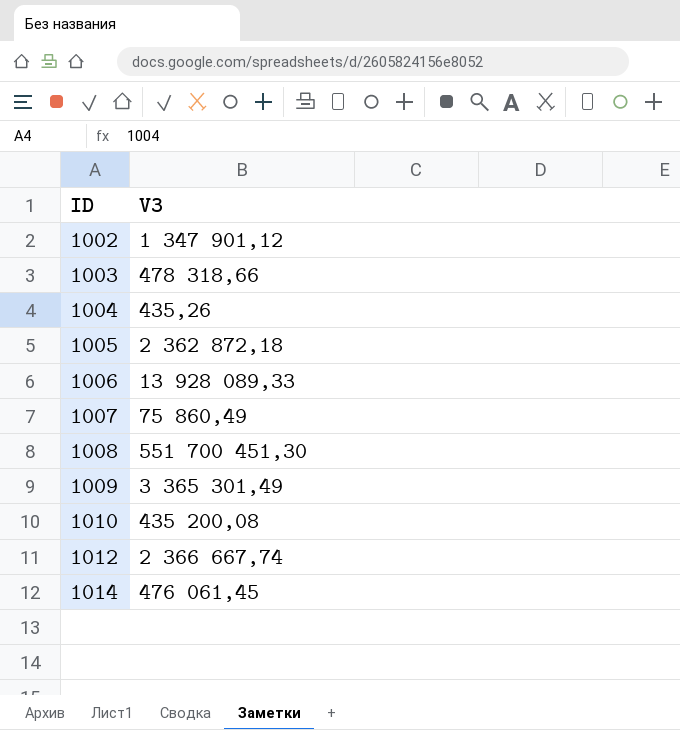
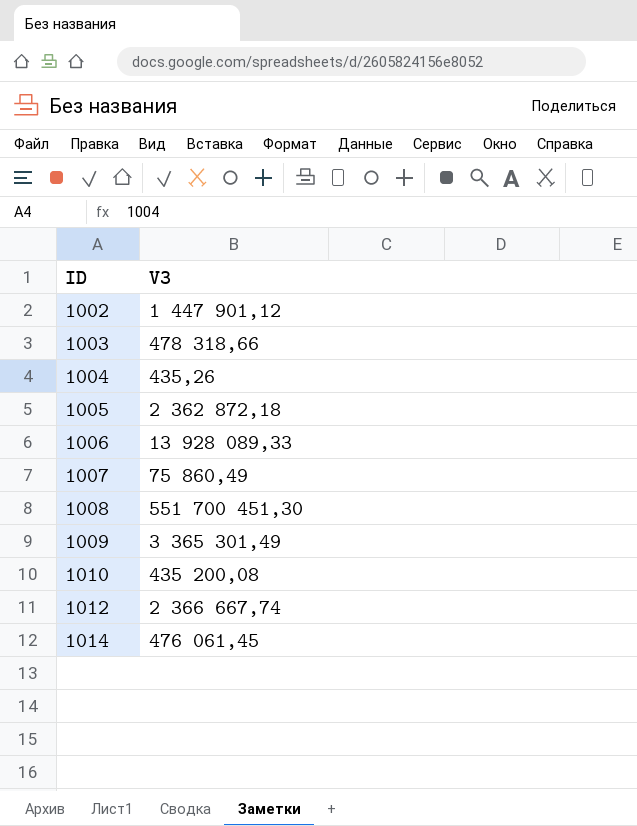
1002 | V3: 1 347 901,12 -> 1 447 901,12

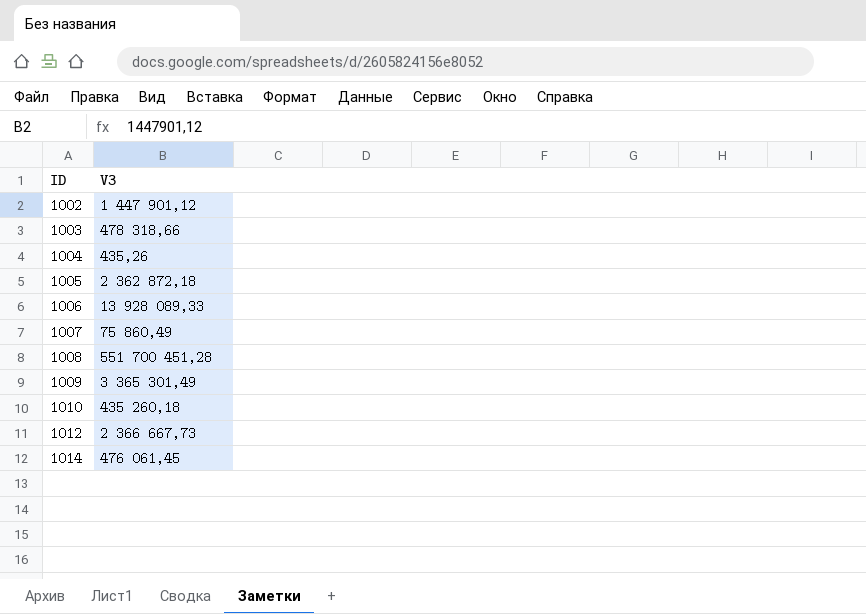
1008 | V3: 551 700 451,30 -> 551 700 451,28
1010 | V3: 435 200,08 -> 435 260,18
1012 | V3: 2 366 667,74 -> 2 366 667,73

